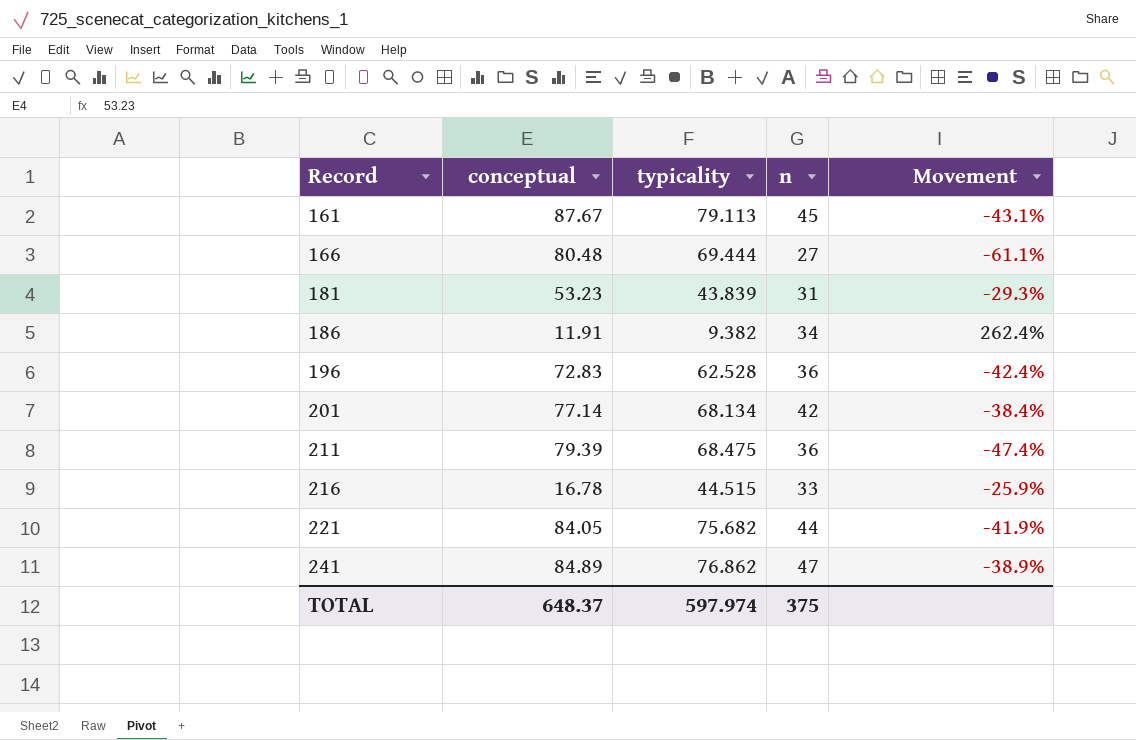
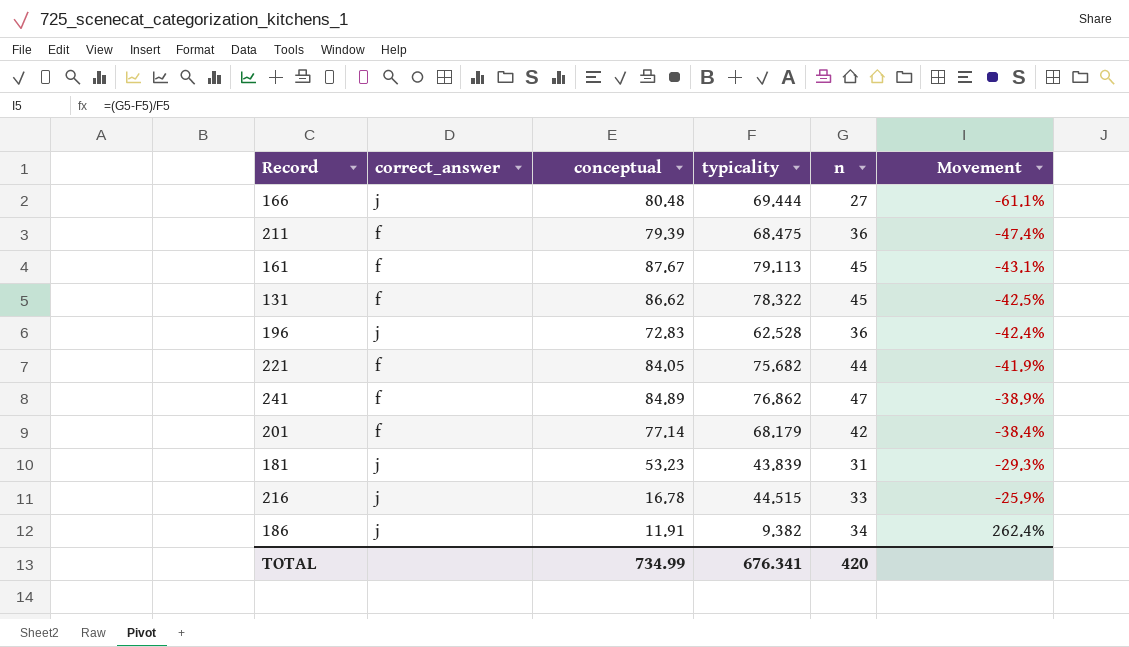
row order: Record ascending -> Movement ascending
column correct_answer | position: none -> 2
row 131: none -> f | 86.62 | 78.322 | 45 | -42.5%
201 | typicality: 68.134 -> 68.179
TOTAL | conceptual: 648.37 -> 734.99
TOTAL | typicality: 597.974 -> 676.341
TOTAL | n: 375 -> 420

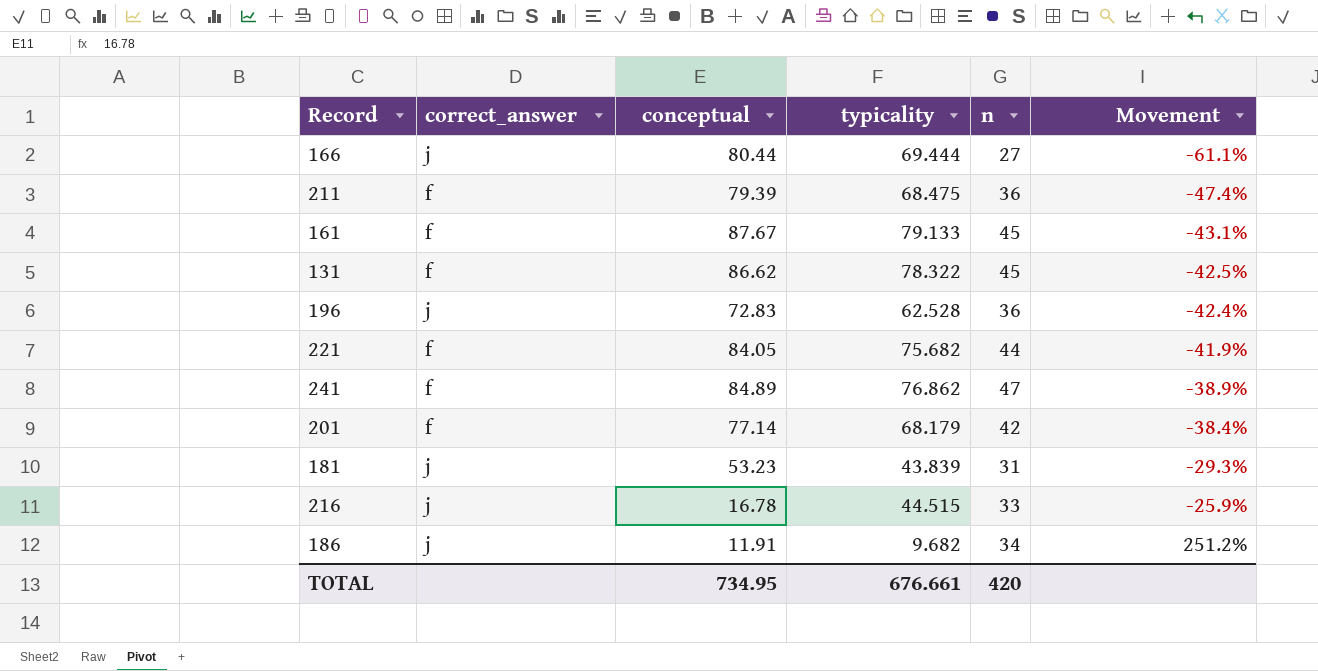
166 | conceptual: 80.48 -> 80.44
161 | typicality: 79.113 -> 79.133
186 | typicality: 9.382 -> 9.682
186 | Movement: 262.4% -> 251.2%
TOTAL | conceptual: 734.99 -> 734.95
TOTAL | typicality: 676.341 -> 676.661

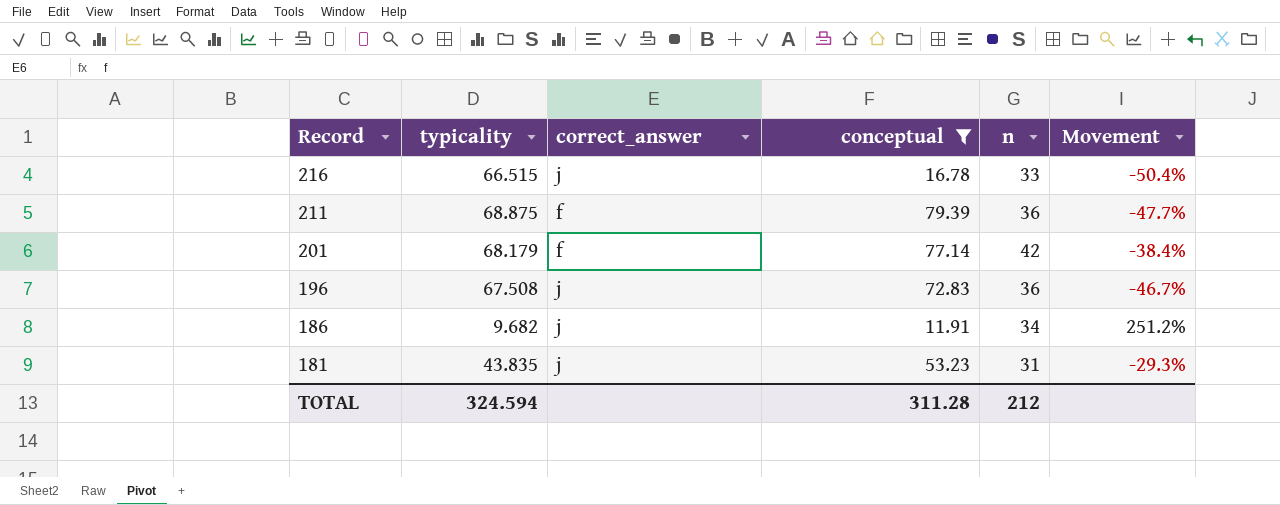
filter: none -> conceptual <= 79.39
row order: Movement ascending -> Record descending
column typicality | position: 4 -> 2
216 | typicality: 44.515 -> 66.515
216 | Movement: -25.9% -> -50.4%
211 | typicality: 68.475 -> 68.875
211 | Movement: -47.4% -> -47.7%
196 | typicality: 62.528 -> 67.508
196 | Movement: -42.4% -> -46.7%
181 | typicality: 43.839 -> 43.835
TOTAL | typicality: 676.661 -> 324.594
TOTAL | conceptual: 734.95 -> 311.28
TOTAL | n: 420 -> 212

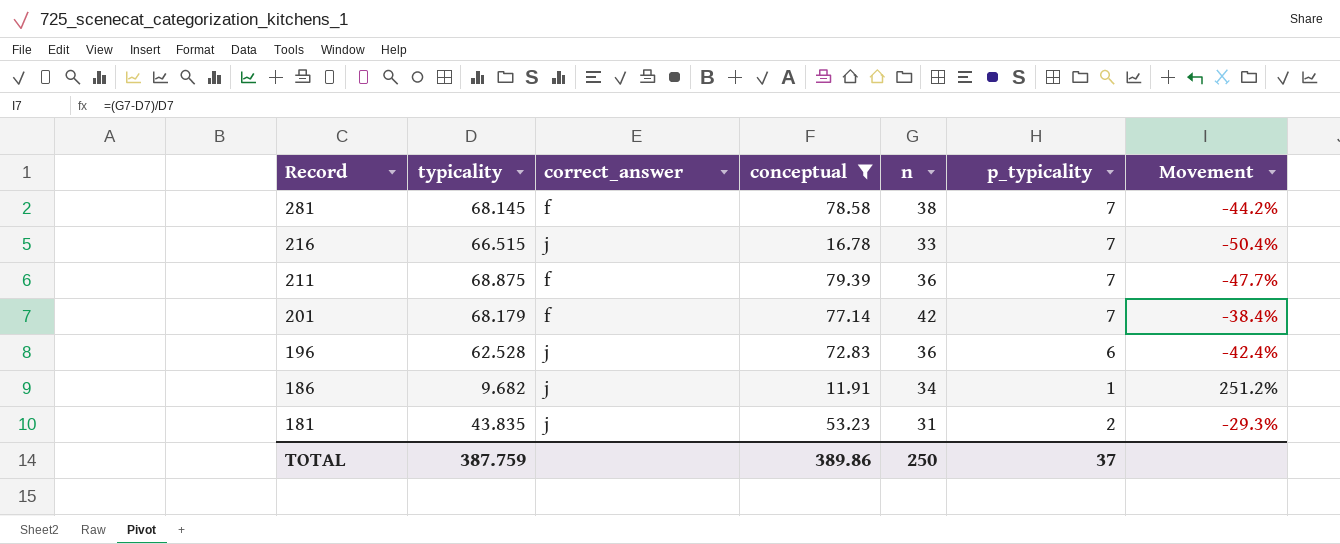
column p_typicality | position: none -> 6
row 281: none -> 68.145 | f | 78.58 | 38 | 7 | -44.2%
196 | typicality: 67.508 -> 62.528
196 | Movement: -46.7% -> -42.4%
TOTAL | typicality: 324.594 -> 387.759
TOTAL | conceptual: 311.28 -> 389.86
TOTAL | n: 212 -> 250

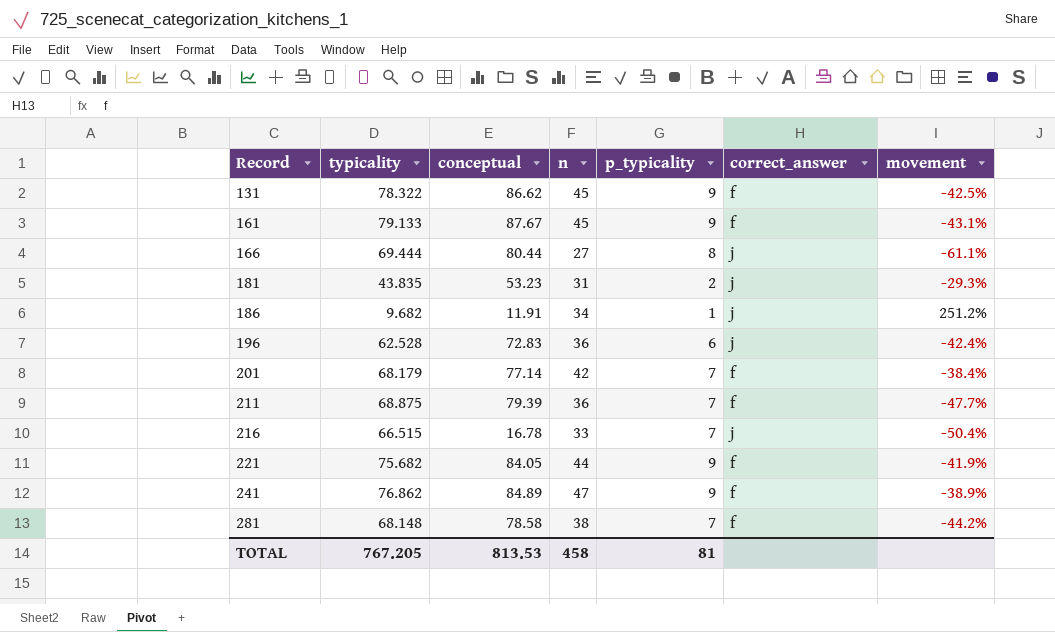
filter: conceptual <= 79.39 -> none
row order: Record descending -> Record ascending
column correct_answer | position: 3 -> 6
column name: Movement -> movement
281 | typicality: 68.145 -> 68.148
TOTAL | typicality: 387.759 -> 767.205
TOTAL | conceptual: 389.86 -> 813.53
TOTAL | n: 250 -> 458
TOTAL | p_typicality: 37 -> 81

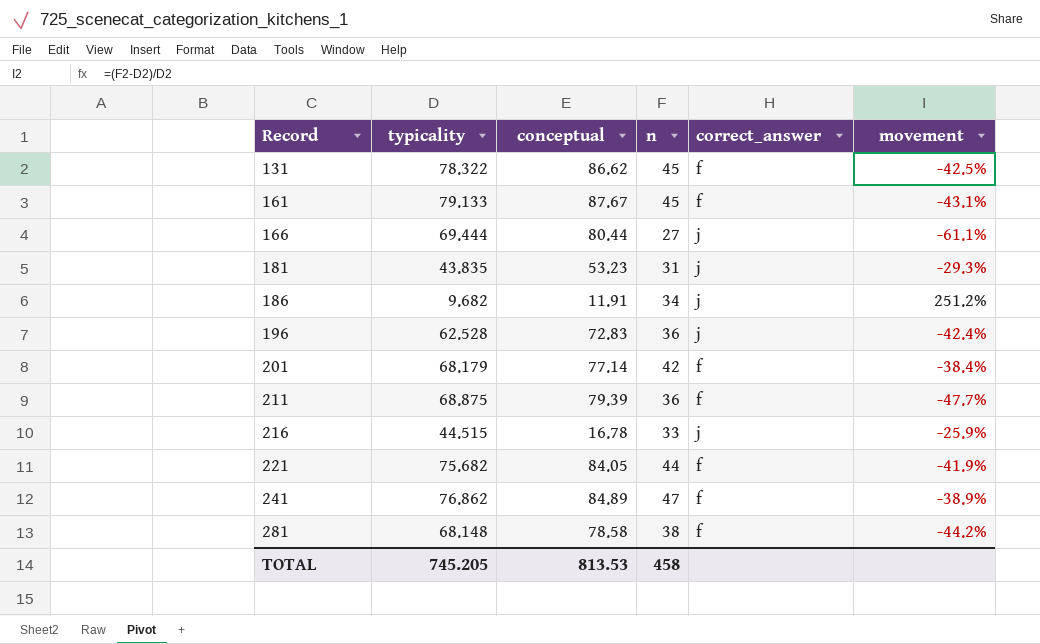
column p_typicality | position: 5 -> none
216 | typicality: 66.515 -> 44.515
216 | movement: -50.4% -> -25.9%
TOTAL | typicality: 767.205 -> 745.205

